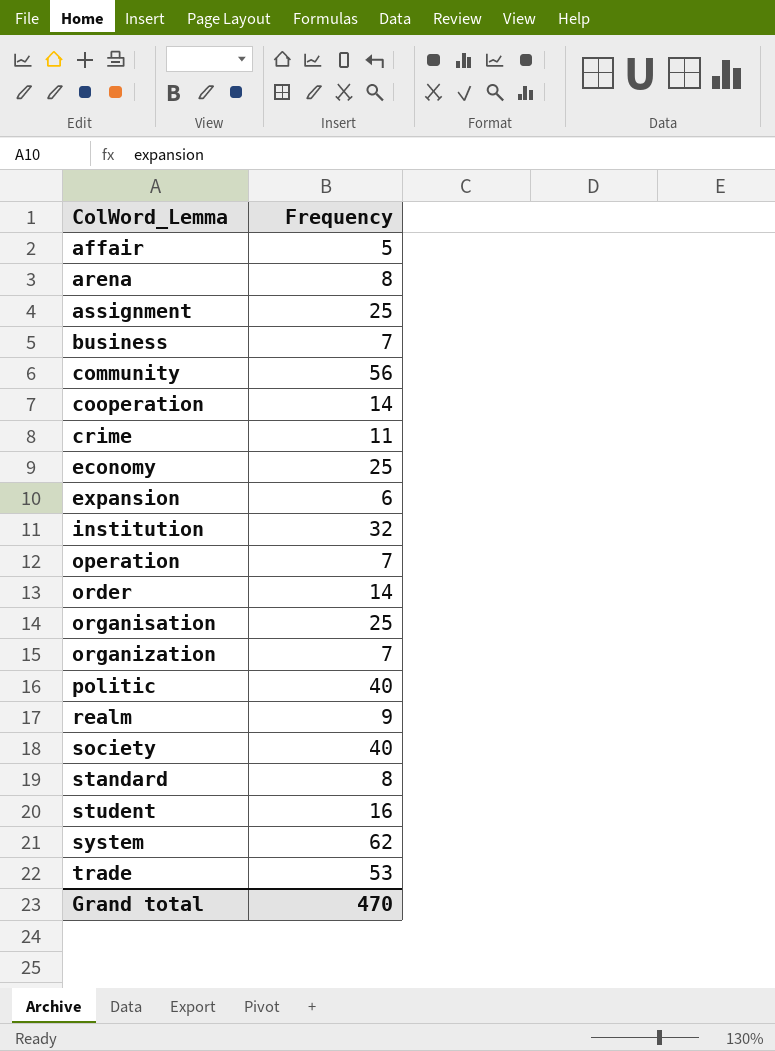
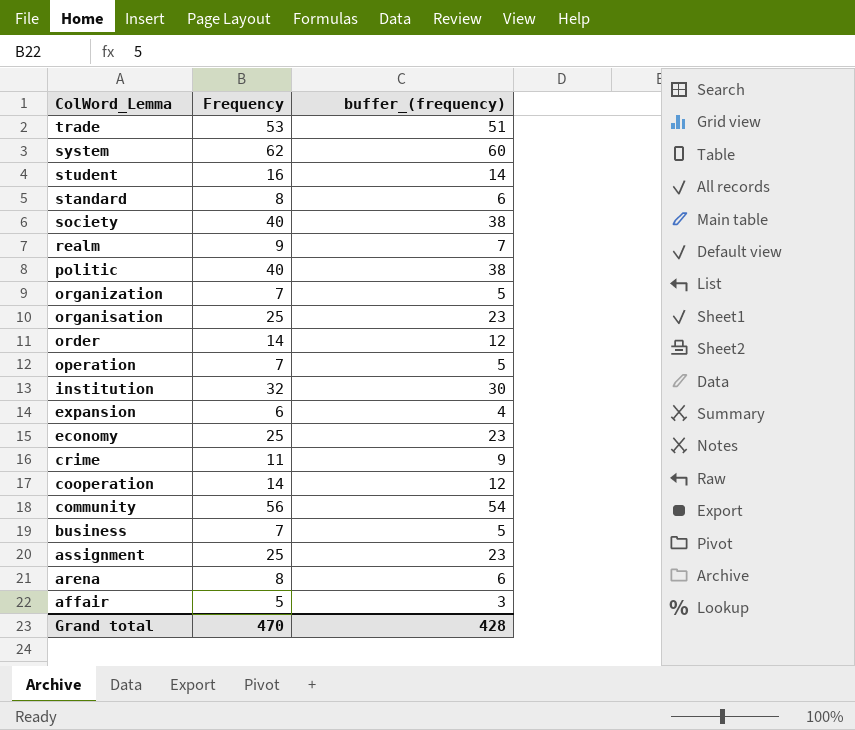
row order: ColWord_Lemma ascending -> ColWord_Lemma descending
column buffer_(frequency) | formula: none -> [Frequency] - 2

